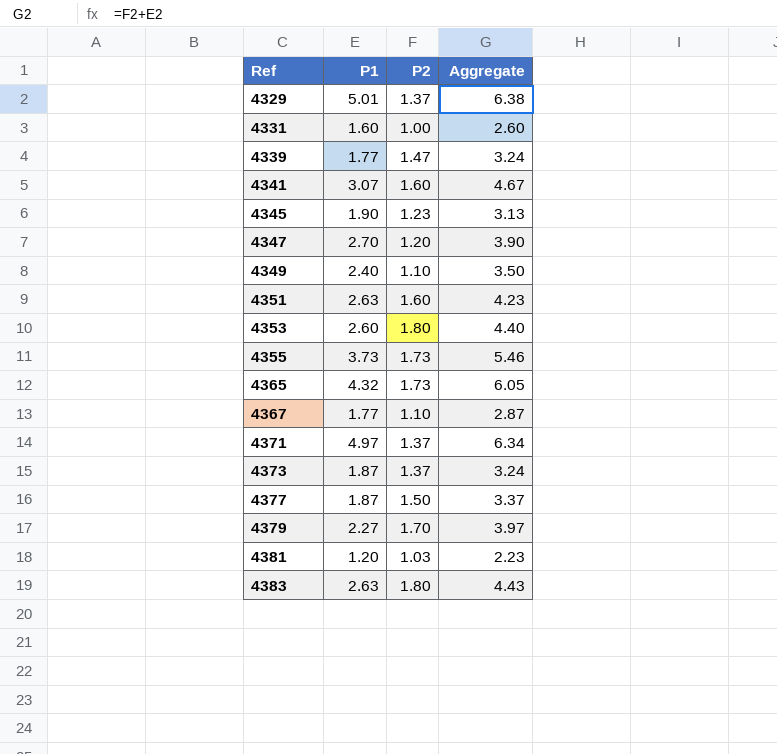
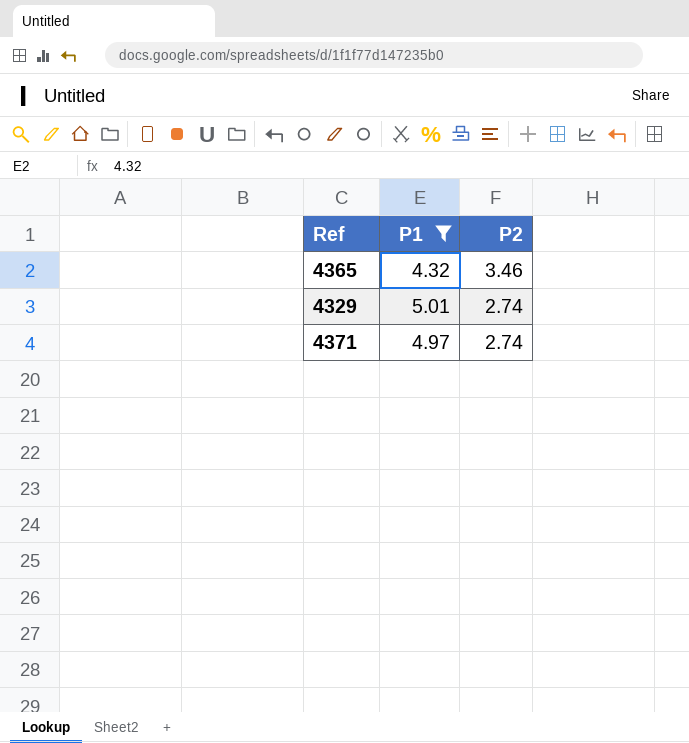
filter: none -> P1 >= 4.32
row order: Ref ascending -> P2 descending
column Aggregate | formula: [P1] + [P2] -> none
4365 | P2: 1.73 -> 3.46
4329 | P2: 1.37 -> 2.74
4371 | P2: 1.37 -> 2.74

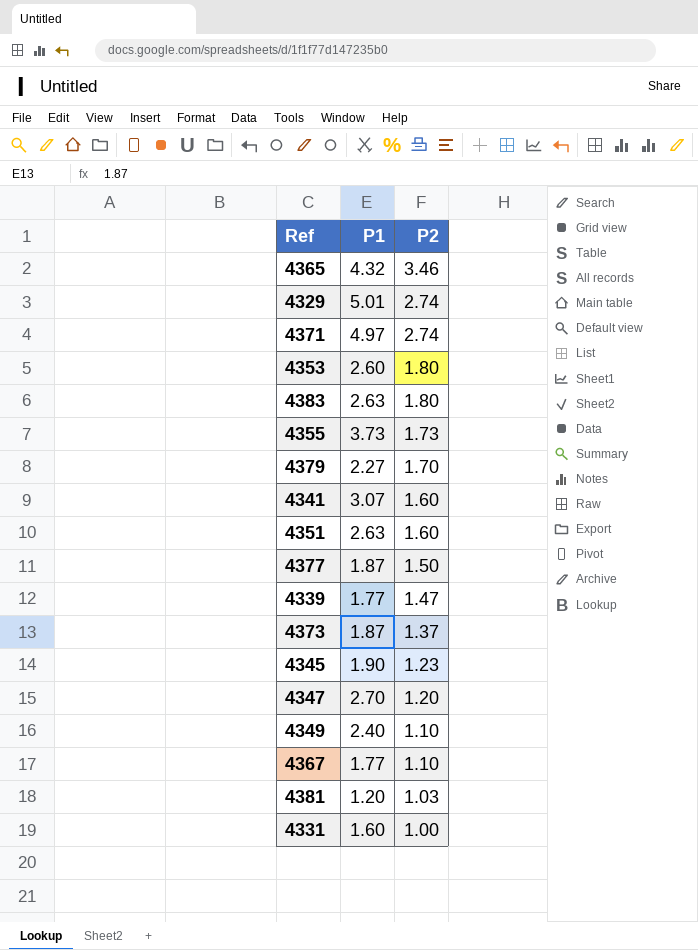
filter: P1 >= 4.32 -> none

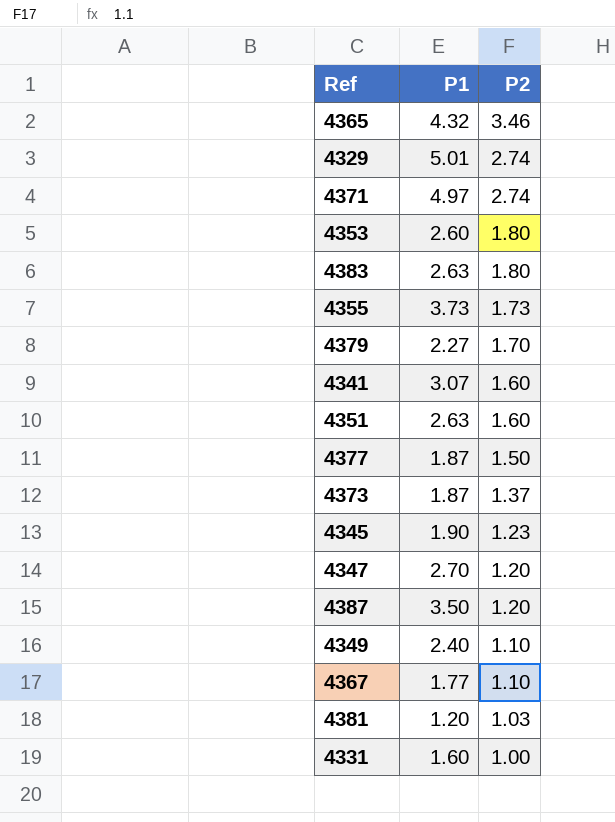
row 4339: 1.77 | 1.47 -> none
row 4387: none -> 3.50 | 1.20

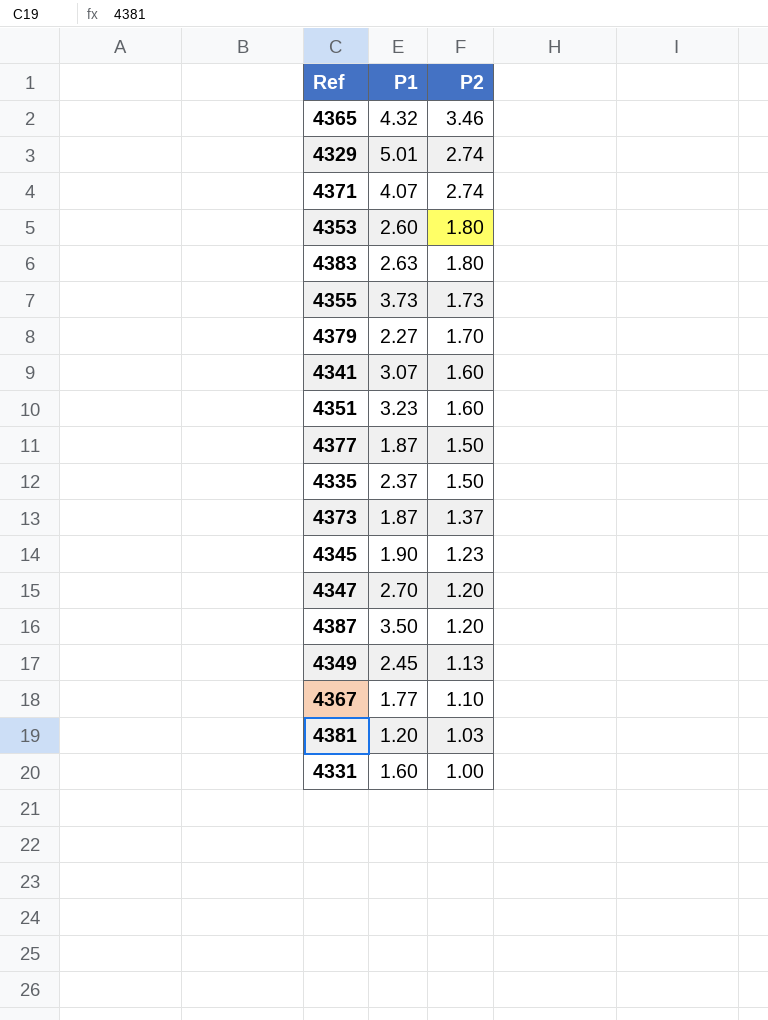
4371 | P1: 4.97 -> 4.07
4351 | P1: 2.63 -> 3.23
row 4335: none -> 2.37 | 1.50
4349 | P1: 2.40 -> 2.45
4349 | P2: 1.10 -> 1.13

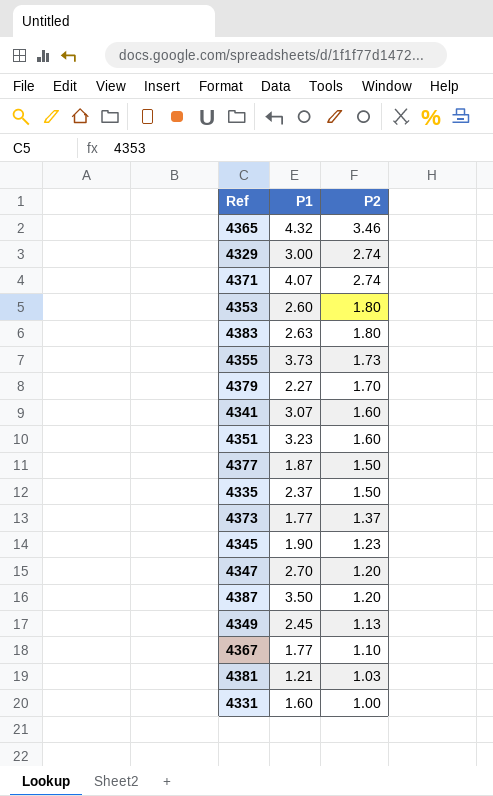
4329 | P1: 5.01 -> 3.00
4373 | P1: 1.87 -> 1.77
4381 | P1: 1.20 -> 1.21

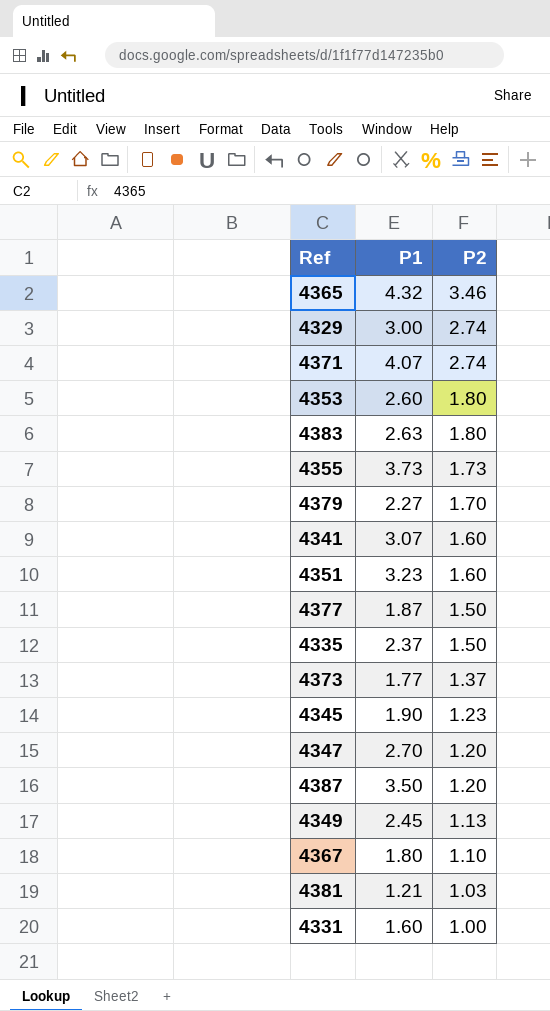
4367 | P1: 1.77 -> 1.80

